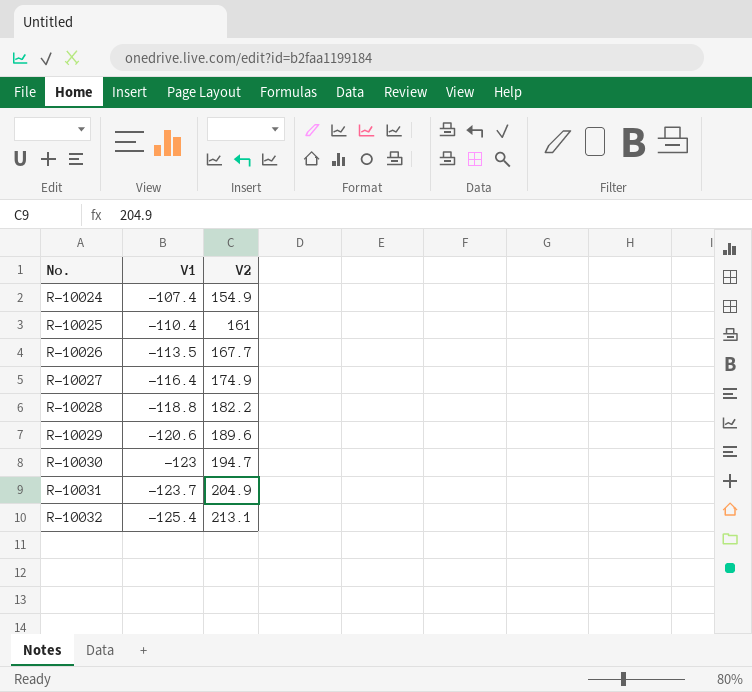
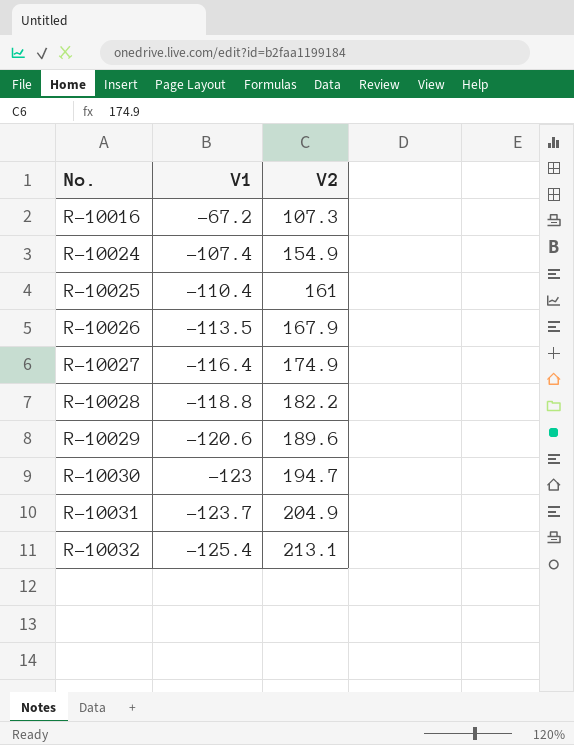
row R-10016: none -> -67.2 | 107.3
R-10026 | V2: 167.7 -> 167.9

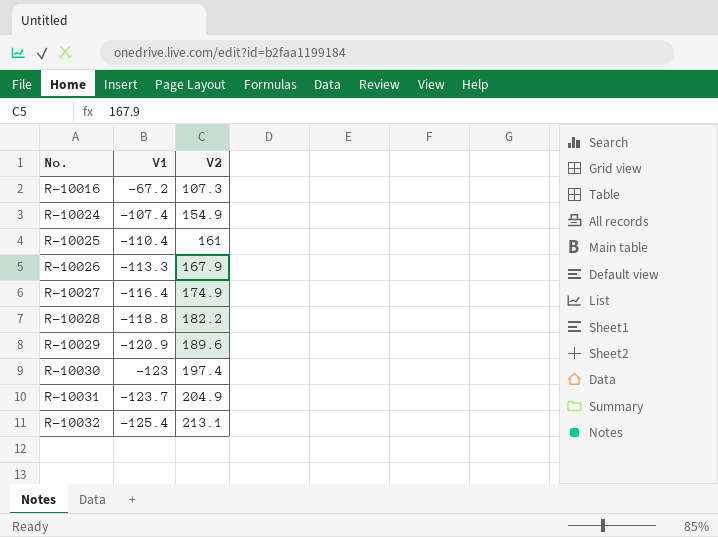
R-10026 | V1: -113.5 -> -113.3
R-10029 | V1: -120.6 -> -120.9
R-10030 | V2: 194.7 -> 197.4

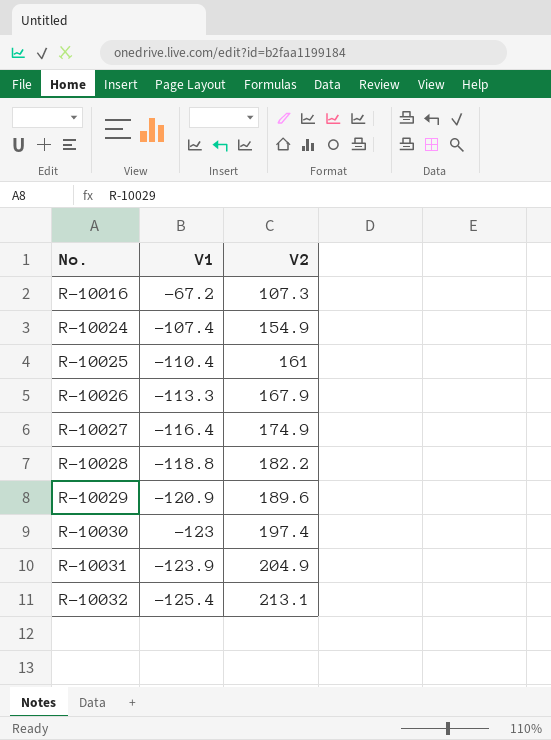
R-10031 | V1: -123.7 -> -123.9

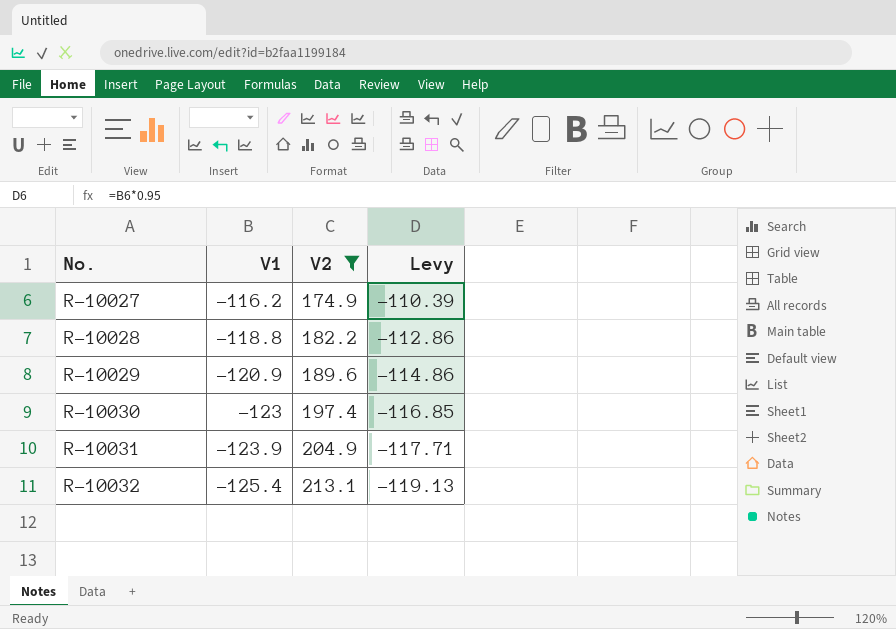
filter: none -> V2 >= 174.9
column Levy | formula: none -> [V1] * 0.95
R-10027 | V1: -116.4 -> -116.2

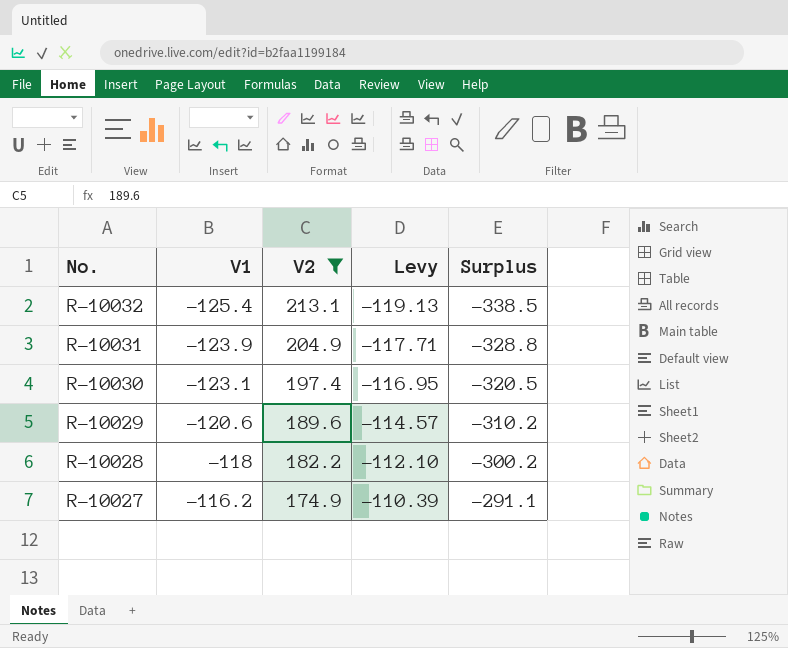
row order: No. ascending -> No. descending
column Surplus | formula: none -> [V1] - [V2]
R-10030 | V1: -123 -> -123.1
R-10030 | Levy: -116.85 -> -116.95
R-10029 | V1: -120.9 -> -120.6
R-10029 | Levy: -114.86 -> -114.57
R-10028 | V1: -118.8 -> -118
R-10028 | Levy: -112.86 -> -112.10

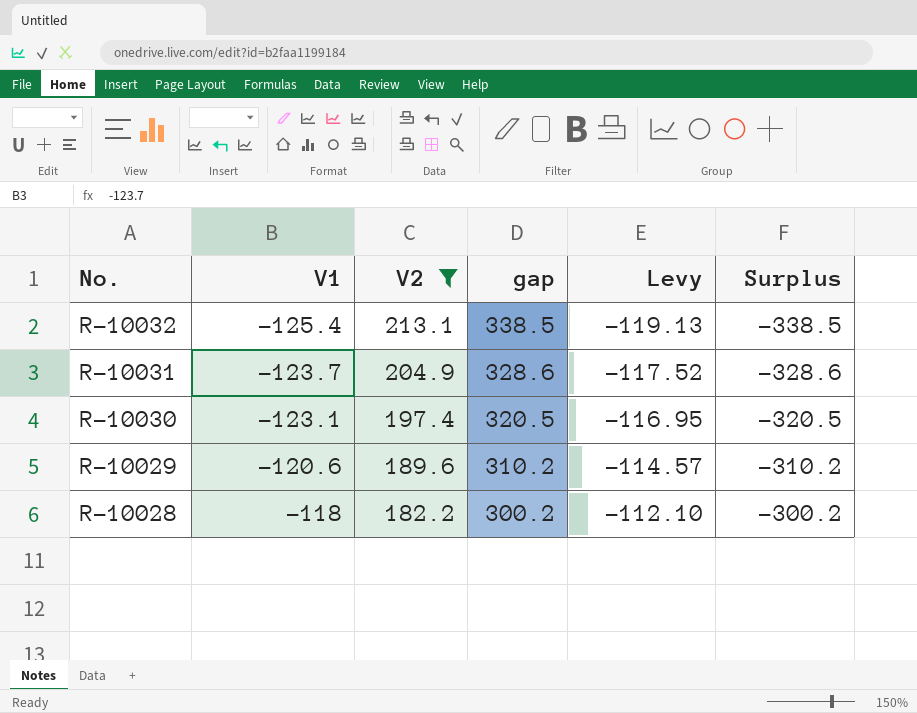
column gap | formula: none -> [V2] - [V1]
row R-10027: -116.2 | 174.9 | -110.39 | -291.1 -> none
R-10031 | V1: -123.9 -> -123.7
R-10031 | Levy: -117.71 -> -117.52
R-10031 | Surplus: -328.8 -> -328.6

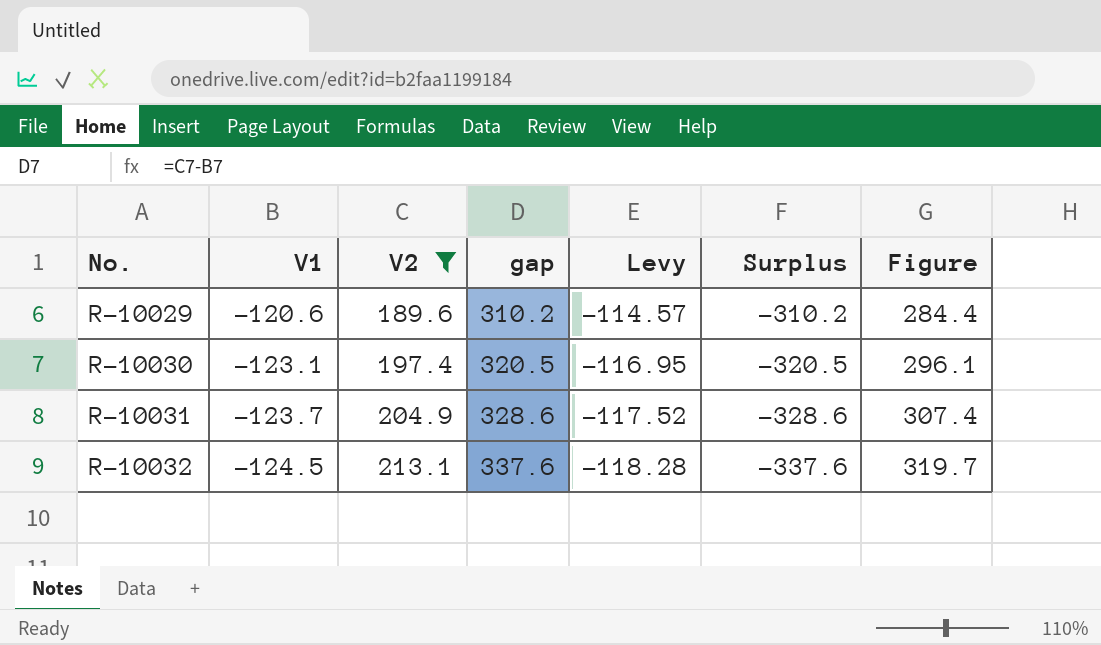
row order: No. descending -> No. ascending
column Figure | formula: none -> [V2] * 1.5
row R-10028: -118 | 182.2 | 300.2 | -112.10 | -300.2 -> none
R-10032 | V1: -125.4 -> -124.5
R-10032 | gap: 338.5 -> 337.6
R-10032 | Levy: -119.13 -> -118.28
R-10032 | Surplus: -338.5 -> -337.6

